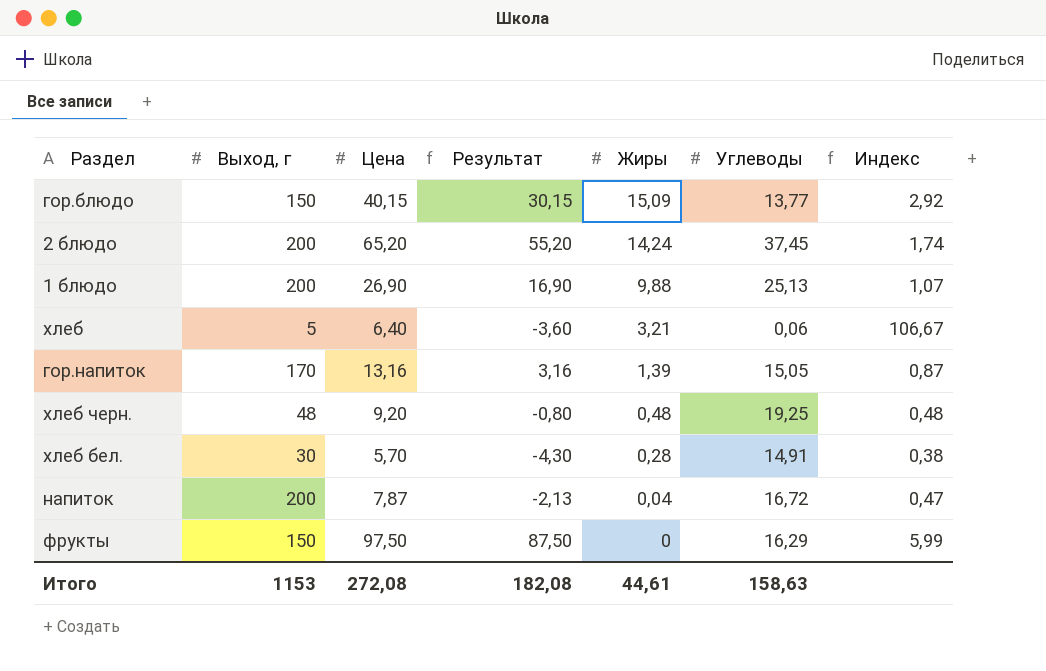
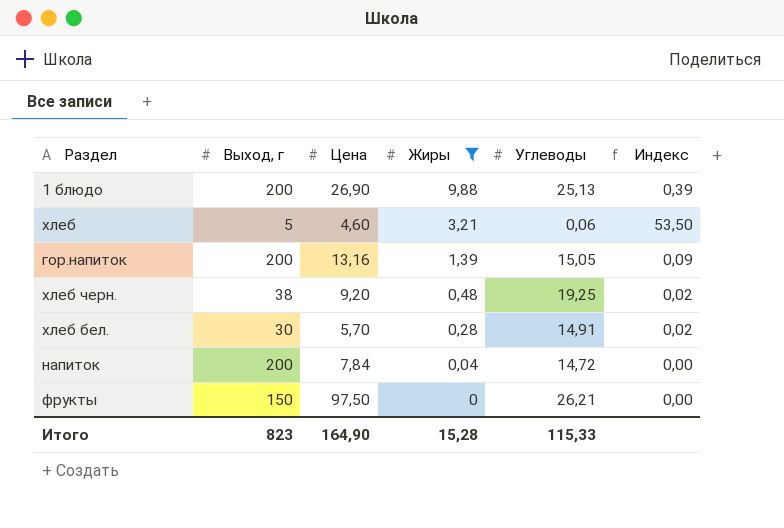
filter: none -> Жиры <= 9,88
column Результат | formula: [Цена] - 10 -> none
column Индекс | formula: [Цена] / [Углеводы] -> [Жиры] / [Углеводы]
хлеб | Цена: 6,40 -> 4,60
гор.напиток | Выход, г: 170 -> 200
хлеб черн. | Выход, г: 48 -> 38
напиток | Цена: 7,87 -> 7,84
напиток | Углеводы: 16,72 -> 14,72
фрукты | Углеводы: 16,29 -> 26,21
Итого | Выход, г: 1153 -> 823
Итого | Цена: 272,08 -> 164,90
Итого | Жиры: 44,61 -> 15,28
Итого | Углеводы: 158,63 -> 115,33

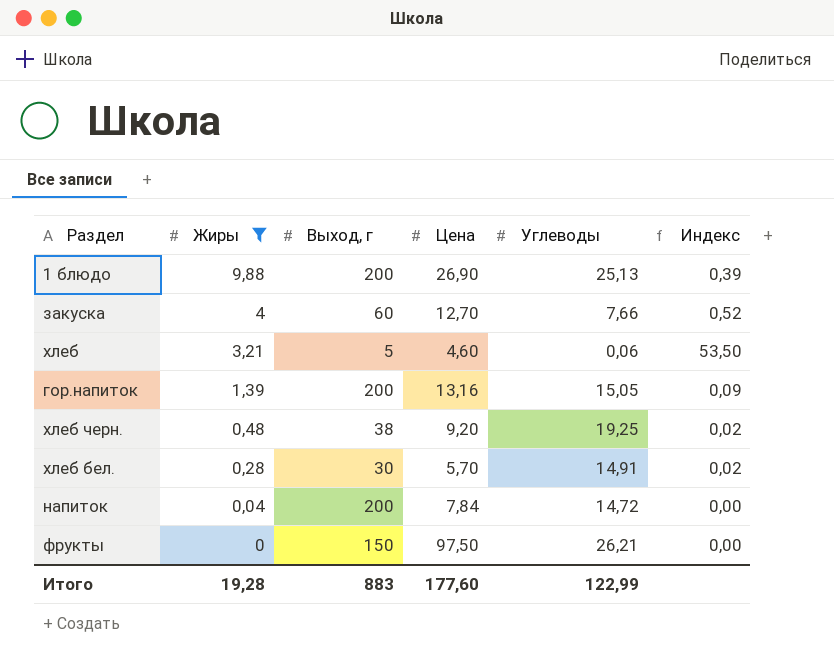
column Жиры | position: 4 -> 2
row закуска: none -> 4 | 60 | 12,70 | 7,66 | 0,52
Итого | Жиры: 15,28 -> 19,28
Итого | Выход, г: 823 -> 883
Итого | Цена: 164,90 -> 177,60
Итого | Углеводы: 115,33 -> 122,99

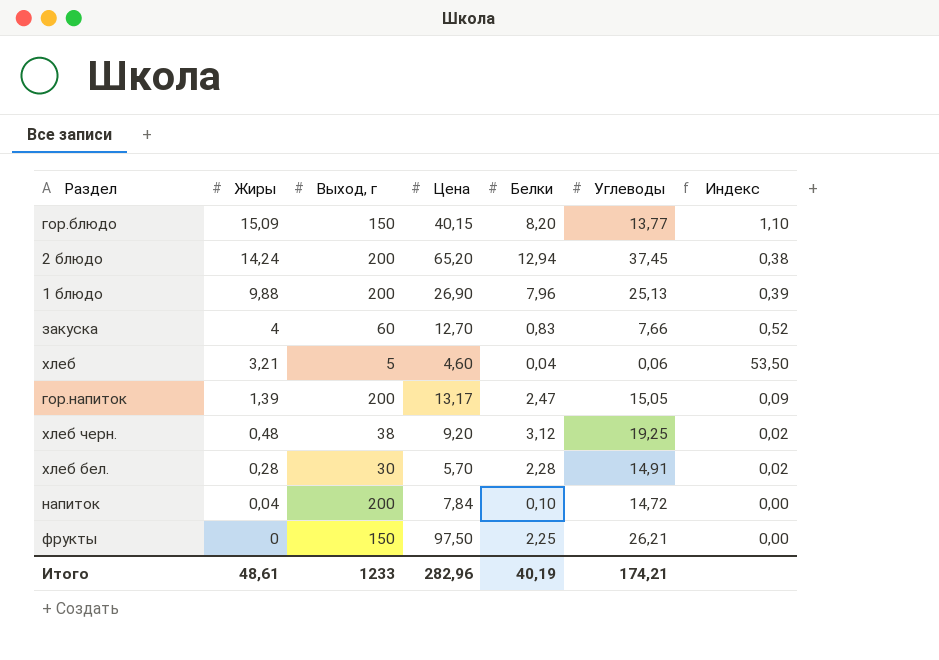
filter: Жиры <= 9,88 -> none
column Белки | position: none -> 5
гор.напиток | Цена: 13,16 -> 13,17
Итого | Жиры: 19,28 -> 48,61
Итого | Выход, г: 883 -> 1233
Итого | Цена: 177,60 -> 282,96
Итого | Углеводы: 122,99 -> 174,21

